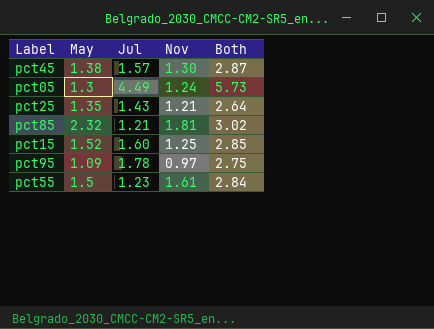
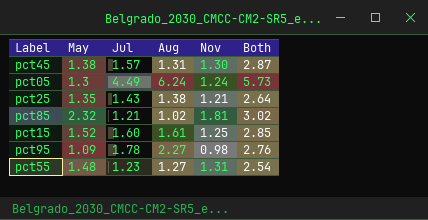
column Aug | position: none -> 4
pct95 | Nov: 0.97 -> 0.98
pct95 | Both: 2.75 -> 2.76
pct55 | May: 1.5 -> 1.48
pct55 | Nov: 1.61 -> 1.31
pct55 | Both: 2.84 -> 2.54

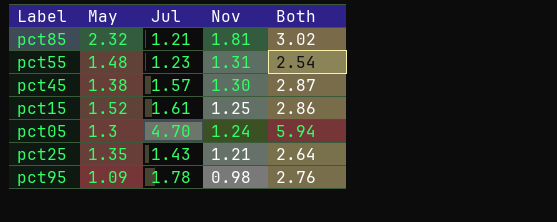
row order: none -> Nov descending
column Aug | position: 4 -> none
pct15 | Jul: 1.60 -> 1.61
pct15 | Both: 2.85 -> 2.86
pct05 | Jul: 4.49 -> 4.70
pct05 | Both: 5.73 -> 5.94

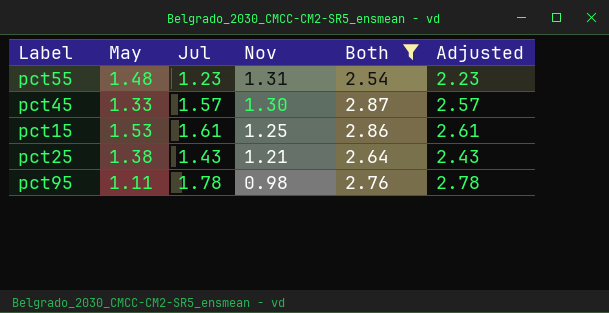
filter: none -> Both <= 2.87
column Adjusted | formula: none -> [Jul] + 1
pct45 | May: 1.38 -> 1.33
pct15 | May: 1.52 -> 1.53
pct25 | May: 1.35 -> 1.38
pct95 | May: 1.09 -> 1.11

